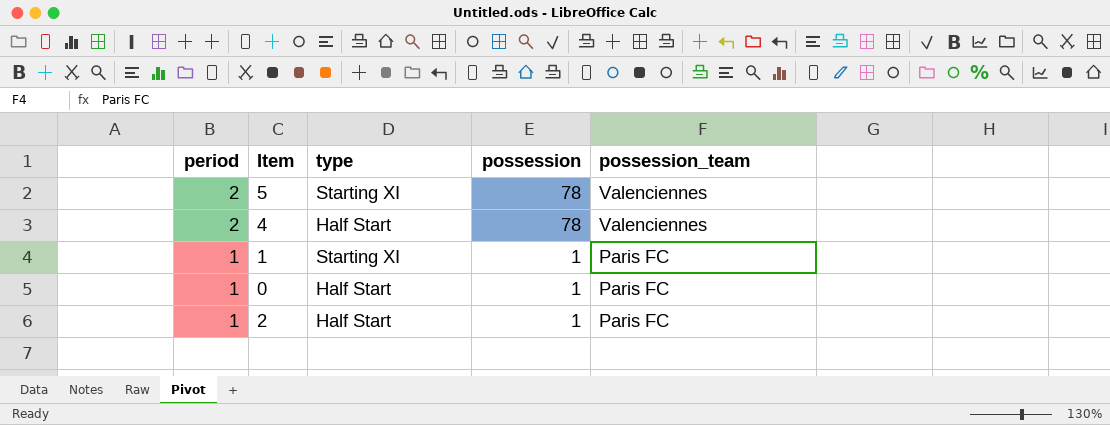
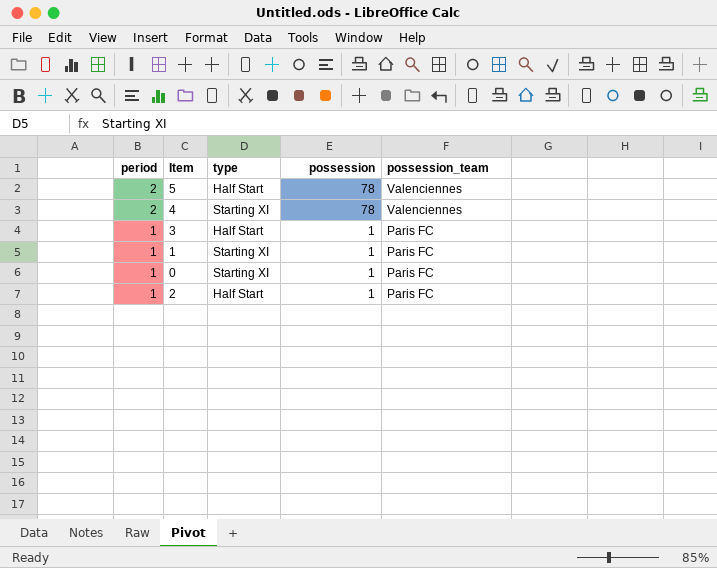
5 | type: Starting XI -> Half Start
4 | type: Half Start -> Starting XI
row 3: none -> 1 | Half Start | 1 | Paris FC
0 | type: Half Start -> Starting XI

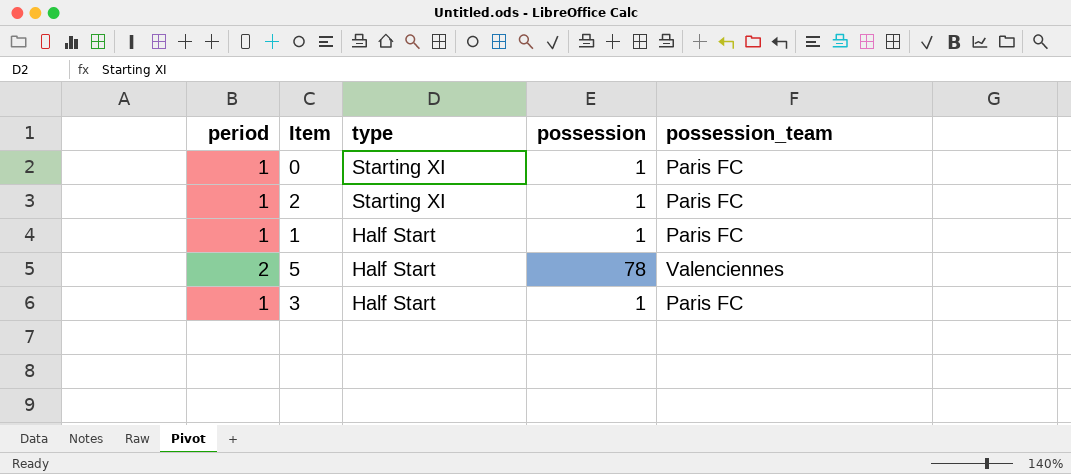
row order: period descending -> type descending
row 4: 2 | Starting XI | 78 | Valenciennes -> none
2 | type: Half Start -> Starting XI
1 | type: Starting XI -> Half Start

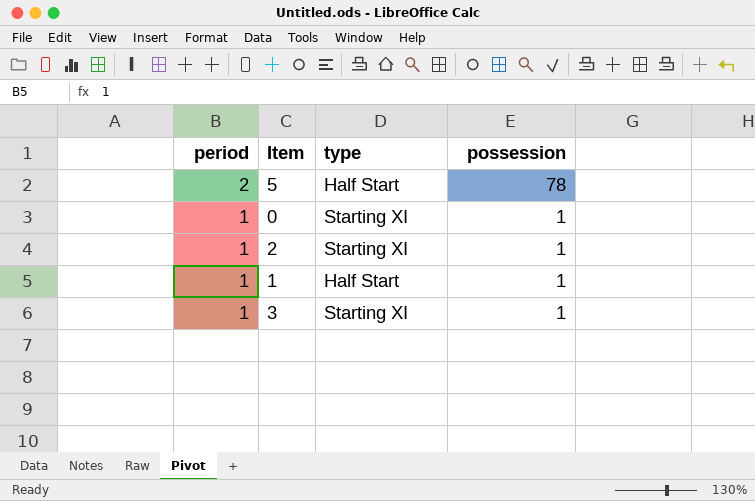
row order: type descending -> period descending
column possession_team | position: 5 -> none
3 | type: Half Start -> Starting XI

